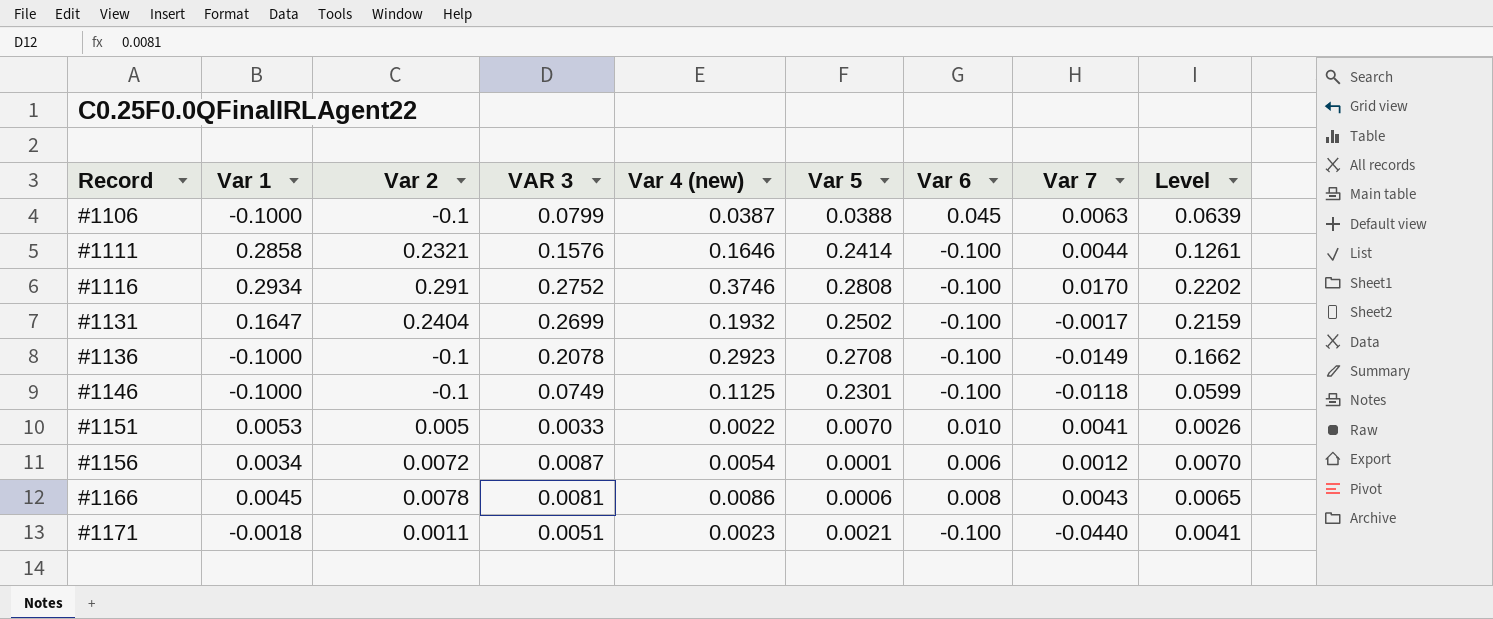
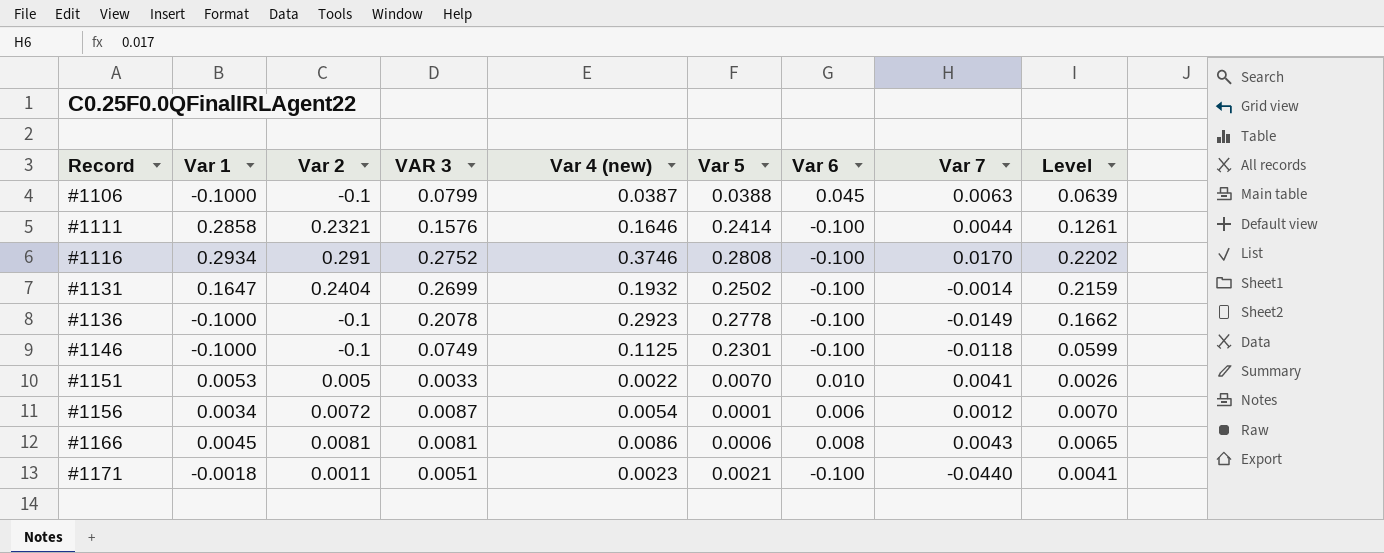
#1131 | Var 7: -0.0017 -> -0.0014
#1136 | Var 5: 0.2708 -> 0.2778
#1166 | Var 2: 0.0078 -> 0.0081

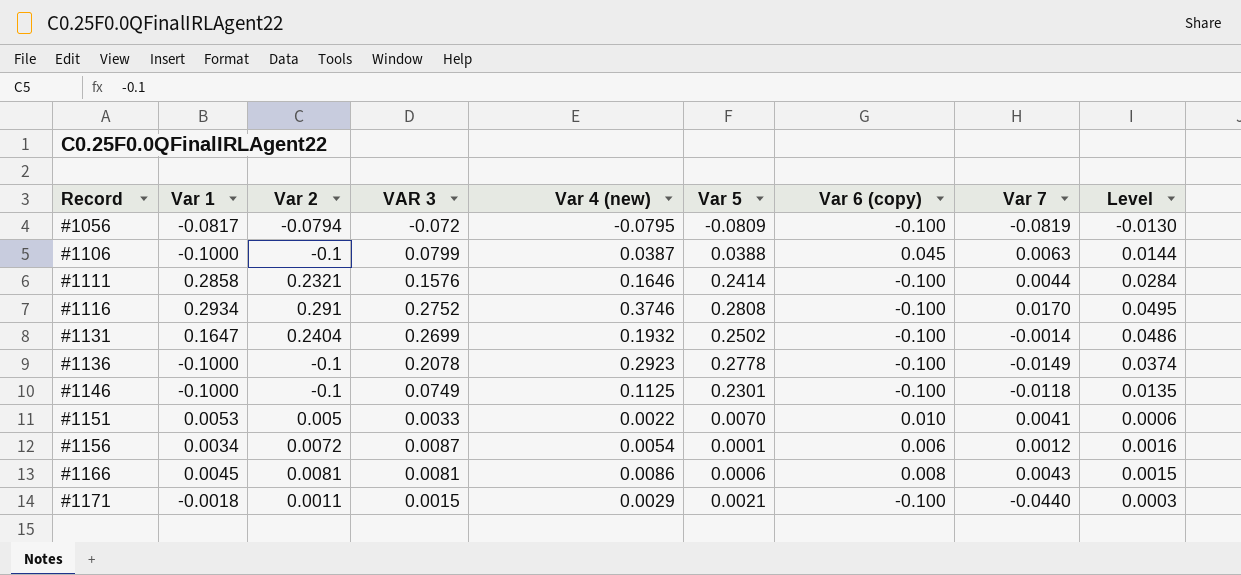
column name: Var 6 -> Var 6 (copy)
column Level | formula: [VAR 3] * 0.8 -> [VAR 3] * 0.18
row #1056: none -> -0.0817 | -0.0794 | -0.072 | -0.0795 | -0.0809 | -0.100 | -0.0819 | -0.0130
#1171 | VAR 3: 0.0051 -> 0.0015
#1171 | Var 4 (new): 0.0023 -> 0.0029

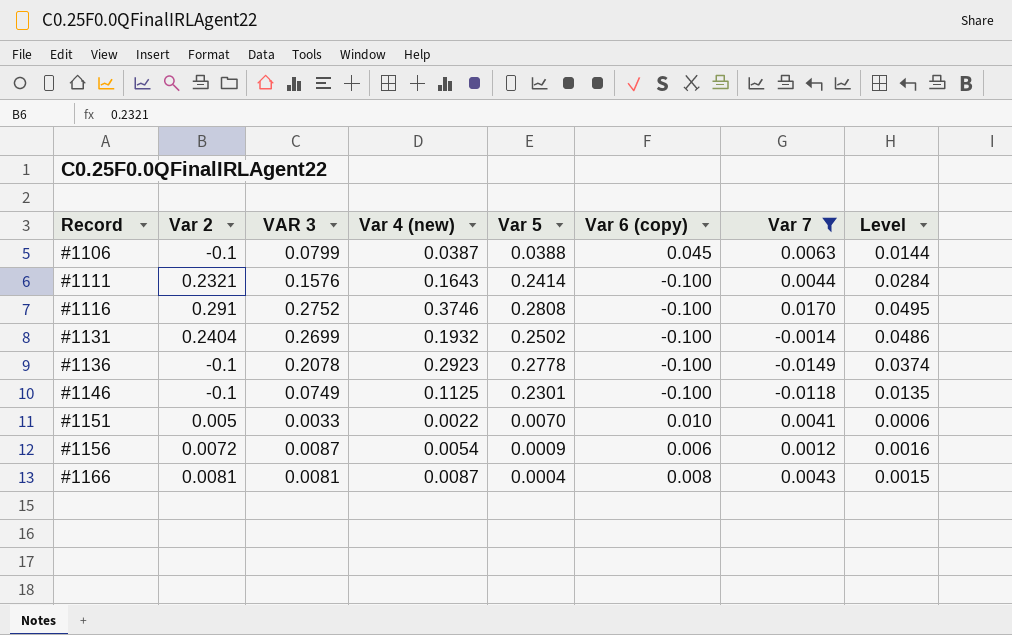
filter: none -> Var 7 >= -0.0149
column Var 1 | position: 2 -> none
#1111 | Var 4 (new): 0.1646 -> 0.1643
#1156 | Var 5: 0.0001 -> 0.0009
#1166 | Var 4 (new): 0.0086 -> 0.0087
#1166 | Var 5: 0.0006 -> 0.0004

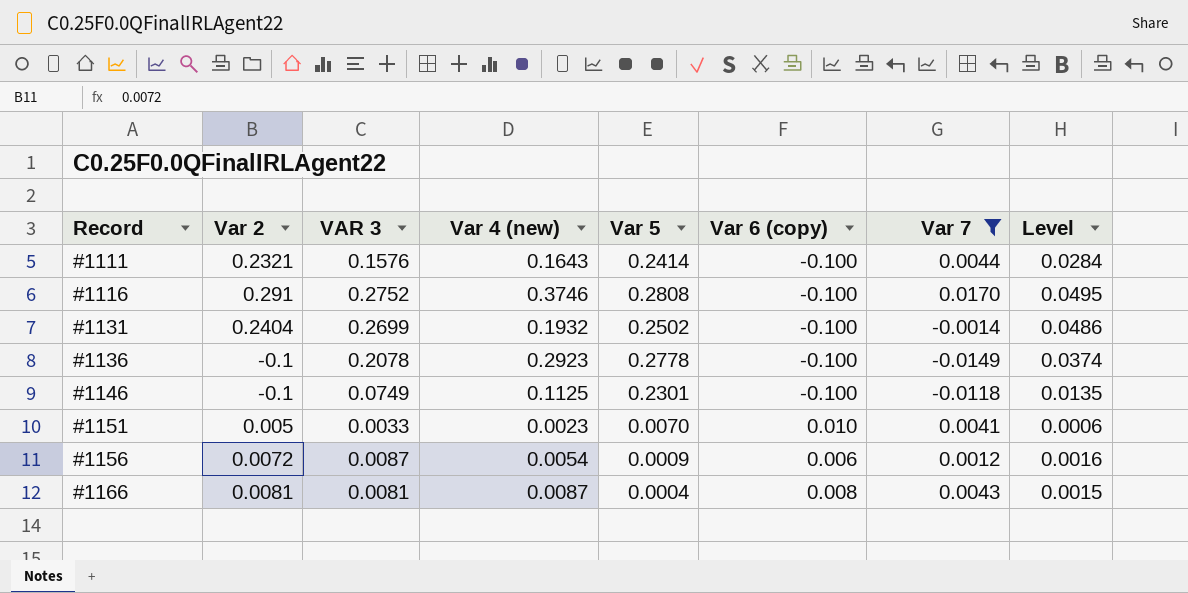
row #1106: -0.1 | 0.0799 | 0.0387 | 0.0388 | 0.045 | 0.0063 | 0.0144 -> none
#1151 | Var 4 (new): 0.0022 -> 0.0023

